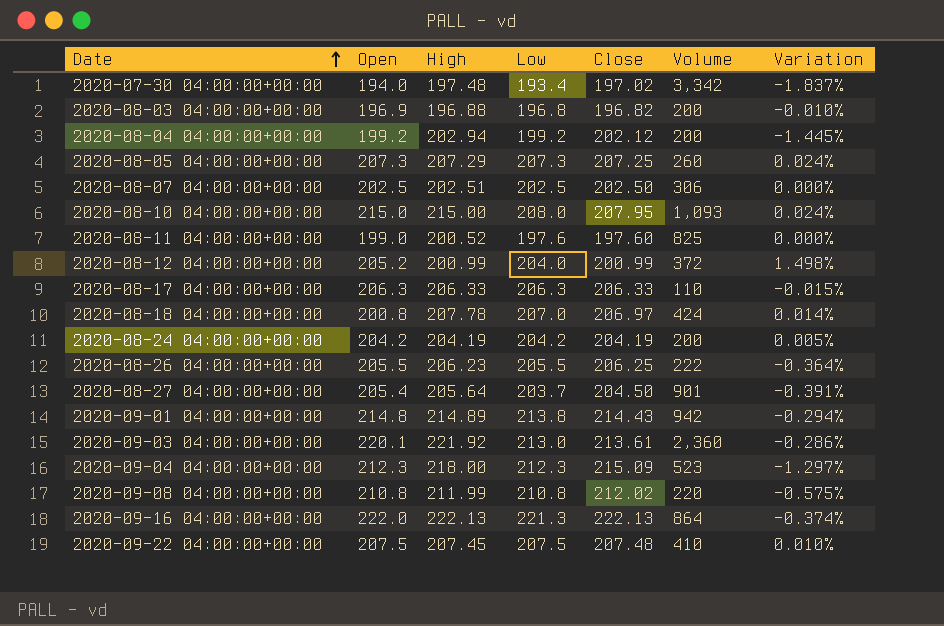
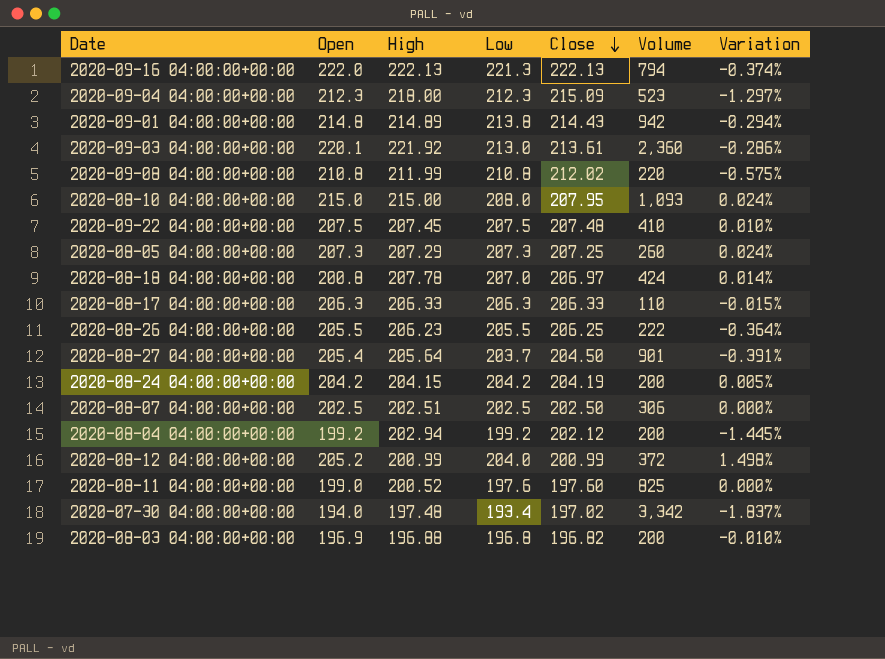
row order: Date ascending -> Close descending
2020-09-16 04:00:00+00:00 | Volume: 864 -> 794
2020-08-24 04:00:00+00:00 | High: 204.19 -> 204.15

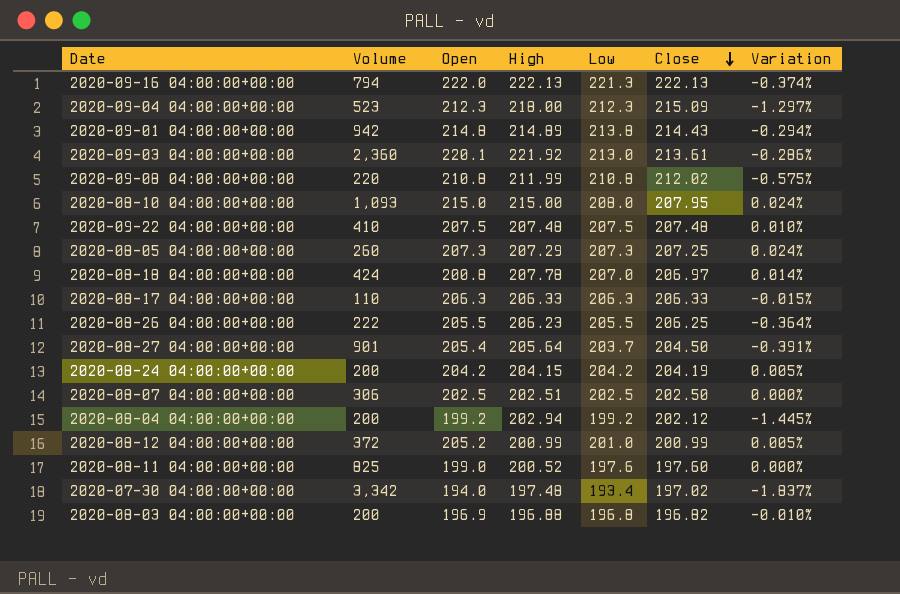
column Volume | position: 6 -> 2
2020-09-22 04:00:00+00:00 | High: 207.45 -> 207.48
2020-08-12 04:00:00+00:00 | Low: 204.0 -> 201.0
2020-08-12 04:00:00+00:00 | Variation: 1.498% -> 0.005%

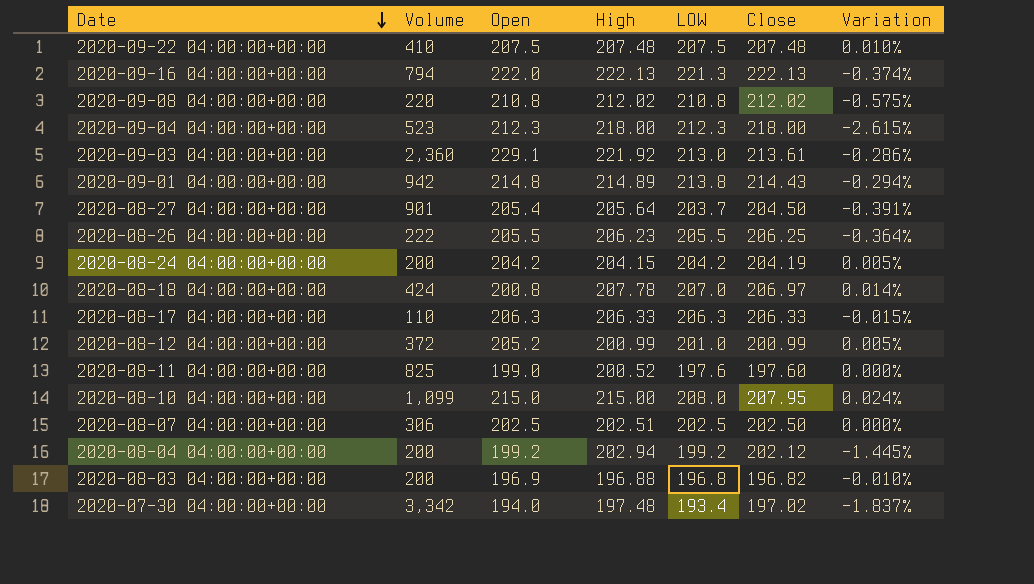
row order: Close descending -> Date descending
column name: Low -> LOW
row 2020-08-05 04:00:00+00:00: 260 | 207.3 | 207.29 | 207.3 | 207.25 | 0.024% -> none
2020-09-08 04:00:00+00:00 | High: 211.99 -> 212.02
2020-09-04 04:00:00+00:00 | Close: 215.09 -> 218.00
2020-09-04 04:00:00+00:00 | Variation: -1.297% -> -2.615%
2020-09-03 04:00:00+00:00 | Open: 220.1 -> 229.1
2020-08-10 04:00:00+00:00 | Volume: 1,093 -> 1,099

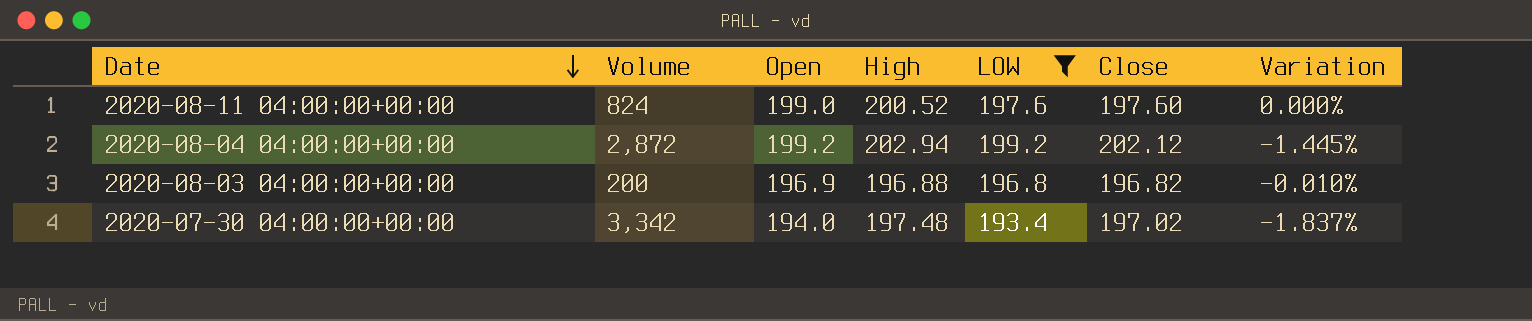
filter: none -> LOW <= 199.2
2020-08-11 04:00:00+00:00 | Volume: 825 -> 824
2020-08-04 04:00:00+00:00 | Volume: 200 -> 2,872

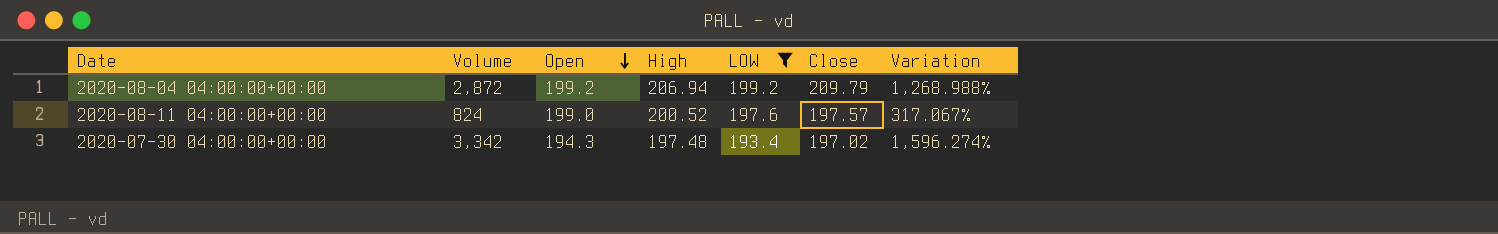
row order: Date descending -> Open descending
column Variation | formula: ([LOW] - [Close]) / [Close] -> ([Volume] - [Close]) / [Close]
row 2020-08-03 04:00:00+00:00: 200 | 196.9 | 196.88 | 196.8 | 196.82 | -0.010% -> none
2020-08-04 04:00:00+00:00 | High: 202.94 -> 206.94
2020-08-04 04:00:00+00:00 | Close: 202.12 -> 209.79
2020-08-11 04:00:00+00:00 | Close: 197.60 -> 197.57
2020-07-30 04:00:00+00:00 | Open: 194.0 -> 194.3

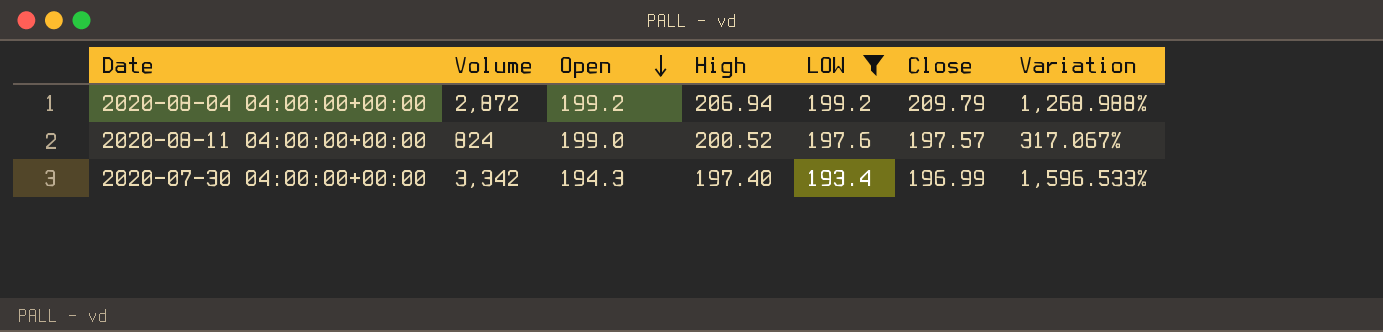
2020-07-30 04:00:00+00:00 | High: 197.48 -> 197.40
2020-07-30 04:00:00+00:00 | Close: 197.02 -> 196.99
2020-07-30 04:00:00+00:00 | Variation: 1,596.274% -> 1,596.533%

